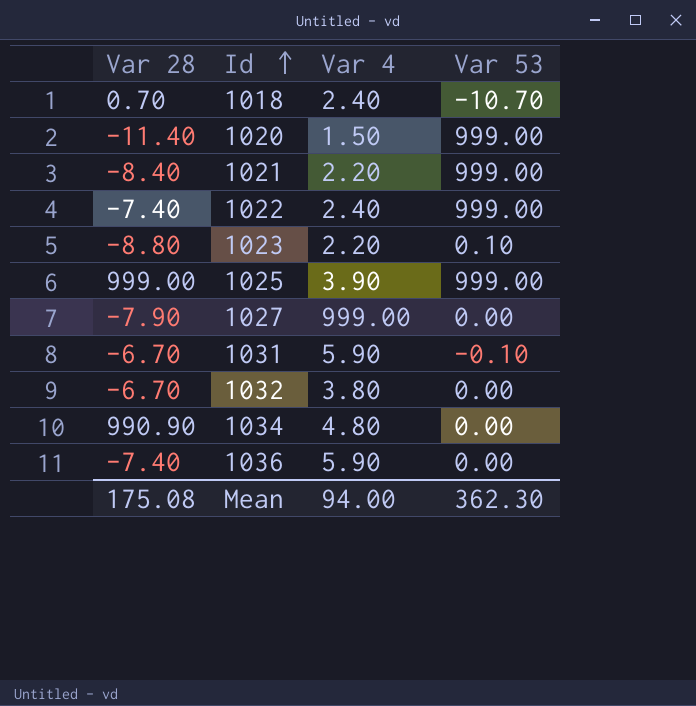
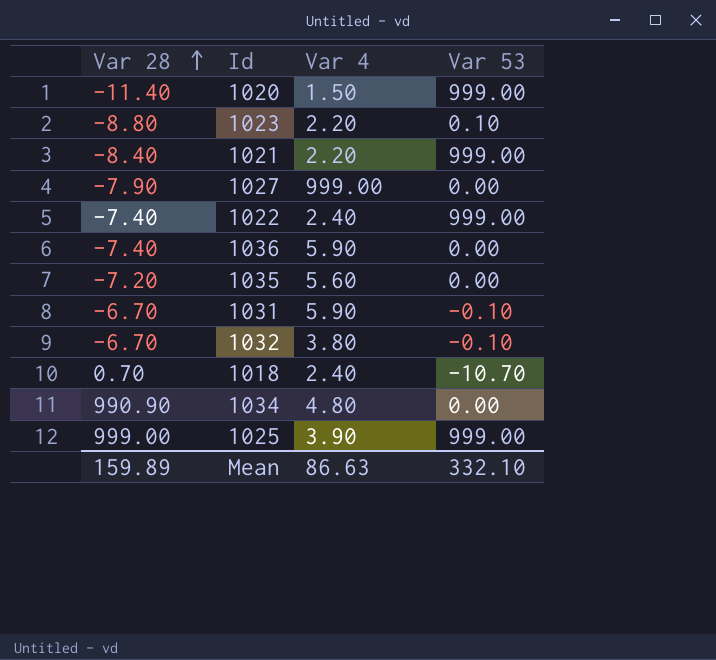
row order: Id ascending -> Var 28 ascending
row 1035: none -> -7.20 | 5.60 | 0.00
1032 | Var 53: 0.00 -> -0.10
Mean | Var 28: 175.08 -> 159.89
Mean | Var 4: 94.00 -> 86.63
Mean | Var 53: 362.30 -> 332.10

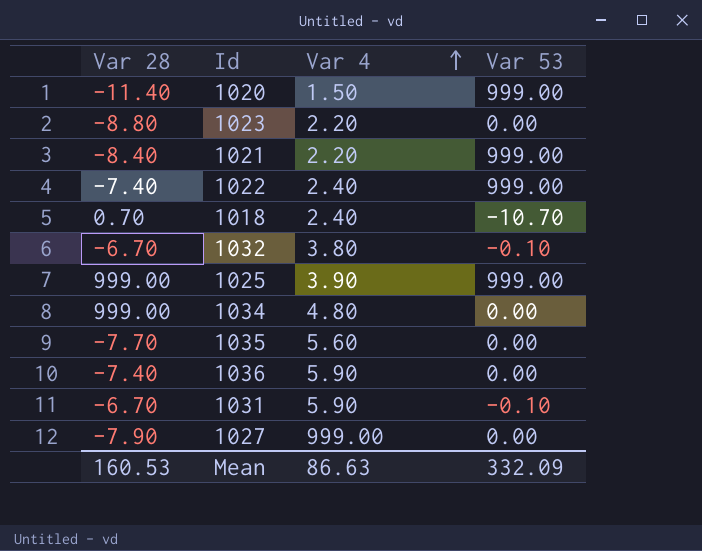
row order: Var 28 ascending -> Var 4 ascending
1023 | Var 53: 0.10 -> 0.00
1034 | Var 28: 990.90 -> 999.00
1035 | Var 28: -7.20 -> -7.70
Mean | Var 28: 159.89 -> 160.53
Mean | Var 53: 332.10 -> 332.09

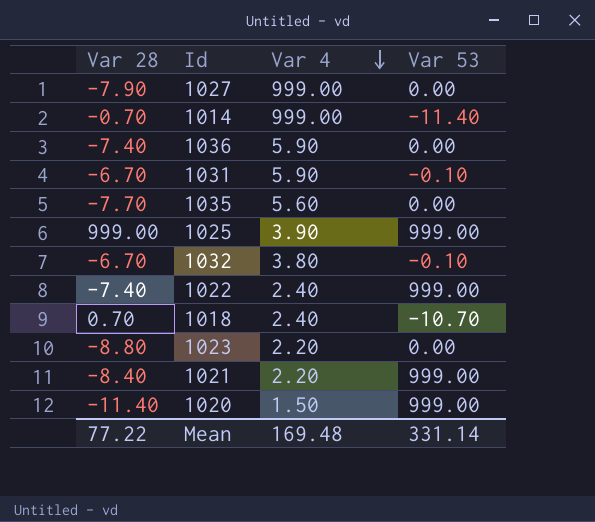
row order: Var 4 ascending -> Var 4 descending
row 1034: 999.00 | 4.80 | 0.00 -> none
row 1014: none -> -0.70 | 999.00 | -11.40
Mean | Var 28: 160.53 -> 77.22
Mean | Var 4: 86.63 -> 169.48
Mean | Var 53: 332.09 -> 331.14

